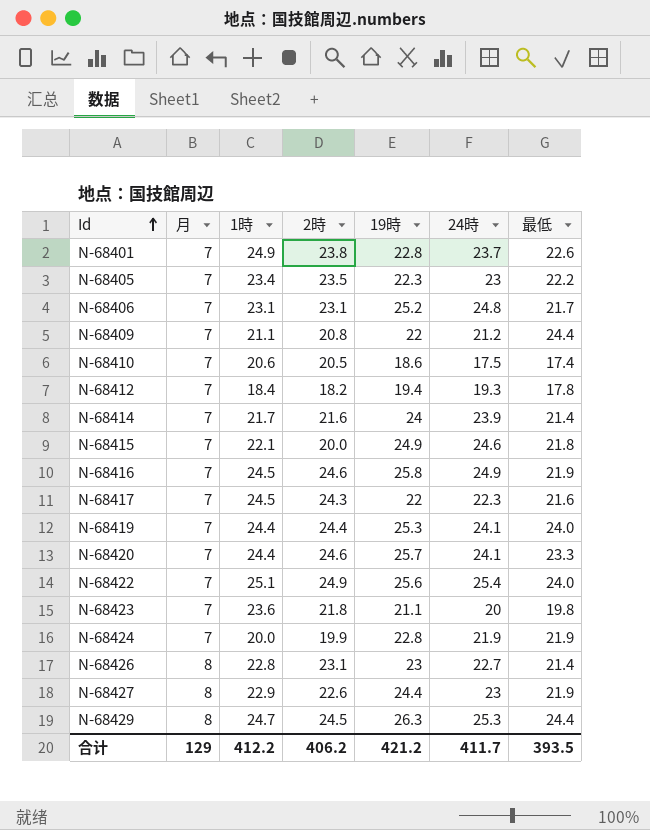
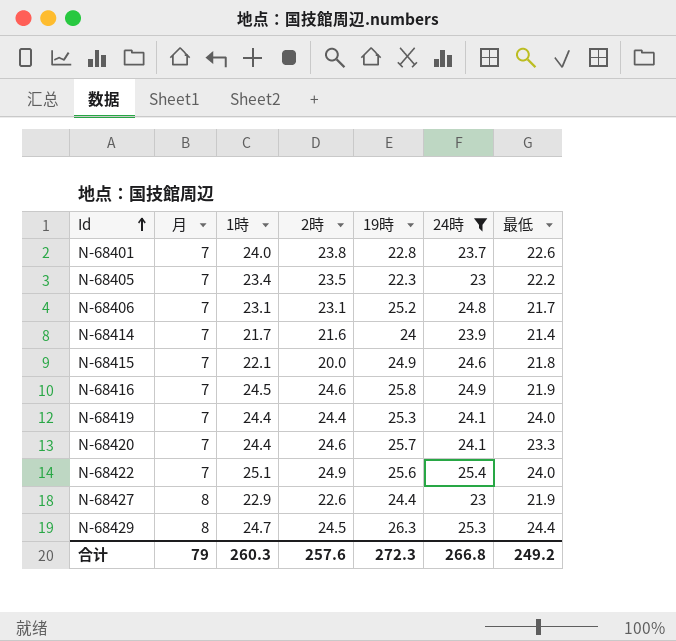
filter: none -> 24時 >= 23
N-68401 | 1時: 24.9 -> 24.0
合计 | 月: 129 -> 79
合计 | 1時: 412.2 -> 260.3
合计 | 2時: 406.2 -> 257.6
合计 | 19時: 421.2 -> 272.3
合计 | 24時: 411.7 -> 266.8
合计 | 最低: 393.5 -> 249.2

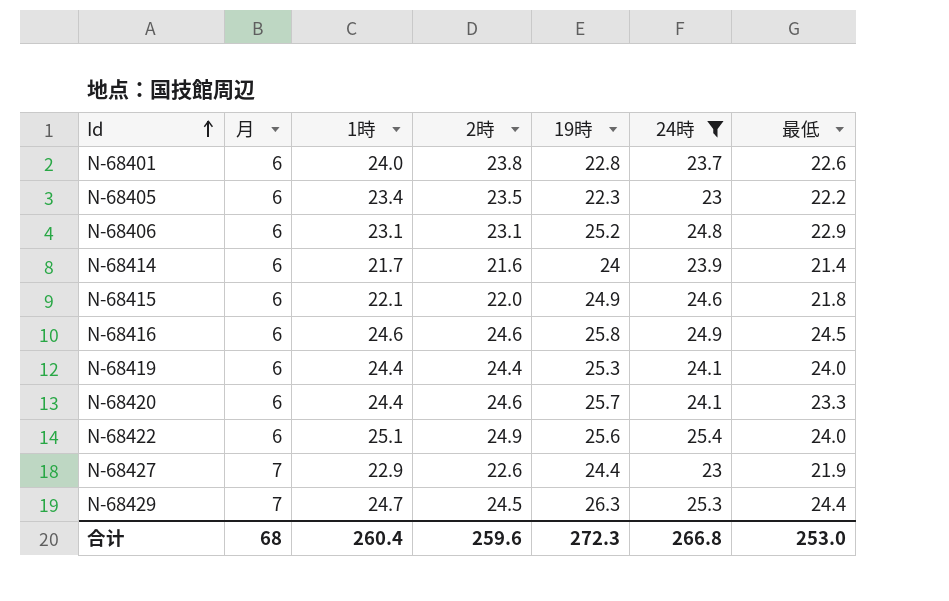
N-68401 | 月: 7 -> 6
N-68405 | 月: 7 -> 6
N-68406 | 月: 7 -> 6
N-68406 | 最低: 21.7 -> 22.9
N-68414 | 月: 7 -> 6
N-68415 | 月: 7 -> 6
N-68415 | 2時: 20.0 -> 22.0
N-68416 | 月: 7 -> 6
N-68416 | 1時: 24.5 -> 24.6
N-68416 | 最低: 21.9 -> 24.5
N-68419 | 月: 7 -> 6
N-68420 | 月: 7 -> 6
N-68422 | 月: 7 -> 6
N-68427 | 月: 8 -> 7
N-68429 | 月: 8 -> 7
合计 | 月: 79 -> 68
合计 | 1時: 260.3 -> 260.4
合计 | 2時: 257.6 -> 259.6
合计 | 最低: 249.2 -> 253.0

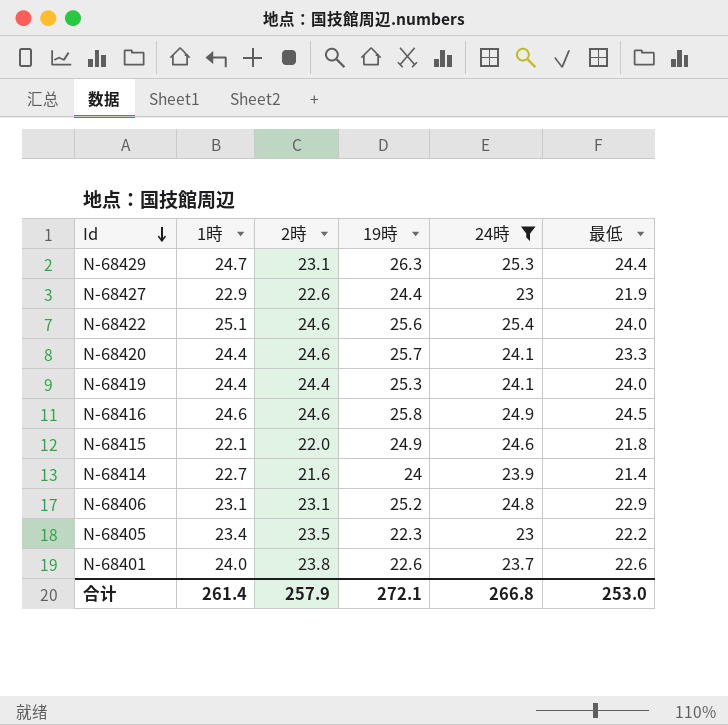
row order: Id ascending -> Id descending
column 月 | position: 2 -> none
N-68429 | 2時: 24.5 -> 23.1
N-68422 | 2時: 24.9 -> 24.6
N-68414 | 1時: 21.7 -> 22.7
N-68401 | 19時: 22.8 -> 22.6
合计 | 1時: 260.4 -> 261.4
合计 | 2時: 259.6 -> 257.9
合计 | 19時: 272.3 -> 272.1

